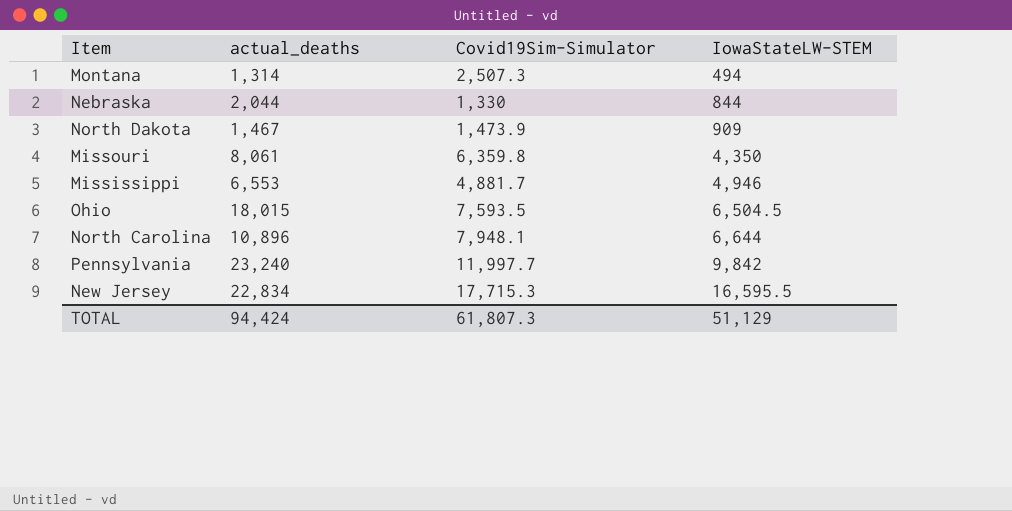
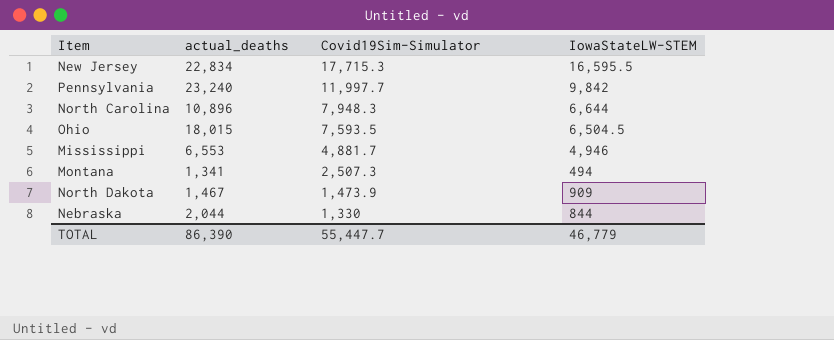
row order: IowaStateLW-STEM ascending -> Covid19Sim-Simulator descending
row Missouri: 8,061 | 6,359.8 | 4,350 -> none
North Carolina | Covid19Sim-Simulator: 7,948.1 -> 7,948.3
Montana | actual_deaths: 1,314 -> 1,341
TOTAL | actual_deaths: 94,424 -> 86,390
TOTAL | Covid19Sim-Simulator: 61,807.3 -> 55,447.7
TOTAL | IowaStateLW-STEM: 51,129 -> 46,779

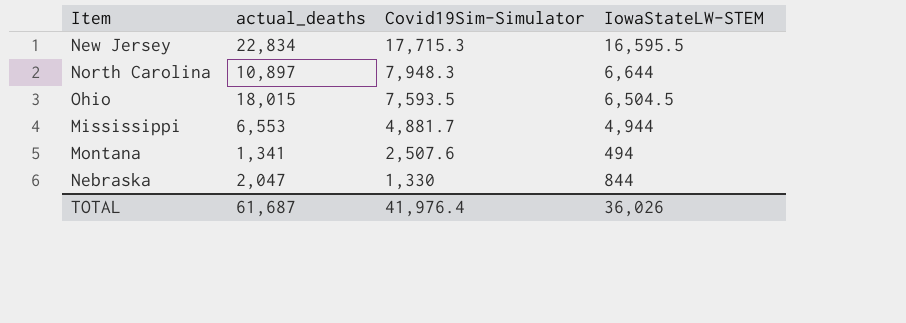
row Pennsylvania: 23,240 | 11,997.7 | 9,842 -> none
row North Dakota: 1,467 | 1,473.9 | 909 -> none
North Carolina | actual_deaths: 10,896 -> 10,897
Mississippi | IowaStateLW-STEM: 4,946 -> 4,944
Montana | Covid19Sim-Simulator: 2,507.3 -> 2,507.6
Nebraska | actual_deaths: 2,044 -> 2,047
TOTAL | actual_deaths: 86,390 -> 61,687
TOTAL | Covid19Sim-Simulator: 55,447.7 -> 41,976.4
TOTAL | IowaStateLW-STEM: 46,779 -> 36,026

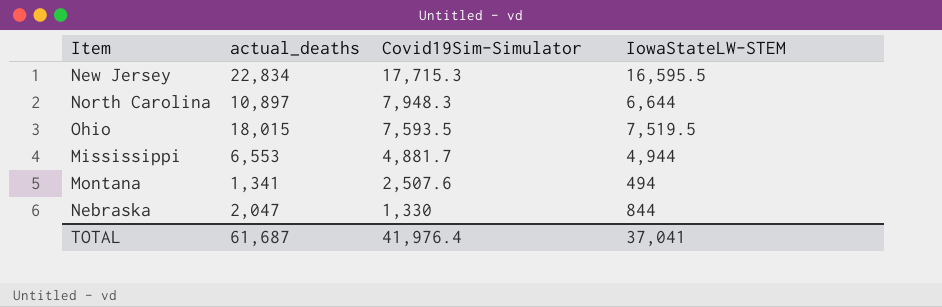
Ohio | IowaStateLW-STEM: 6,504.5 -> 7,519.5
TOTAL | IowaStateLW-STEM: 36,026 -> 37,041

